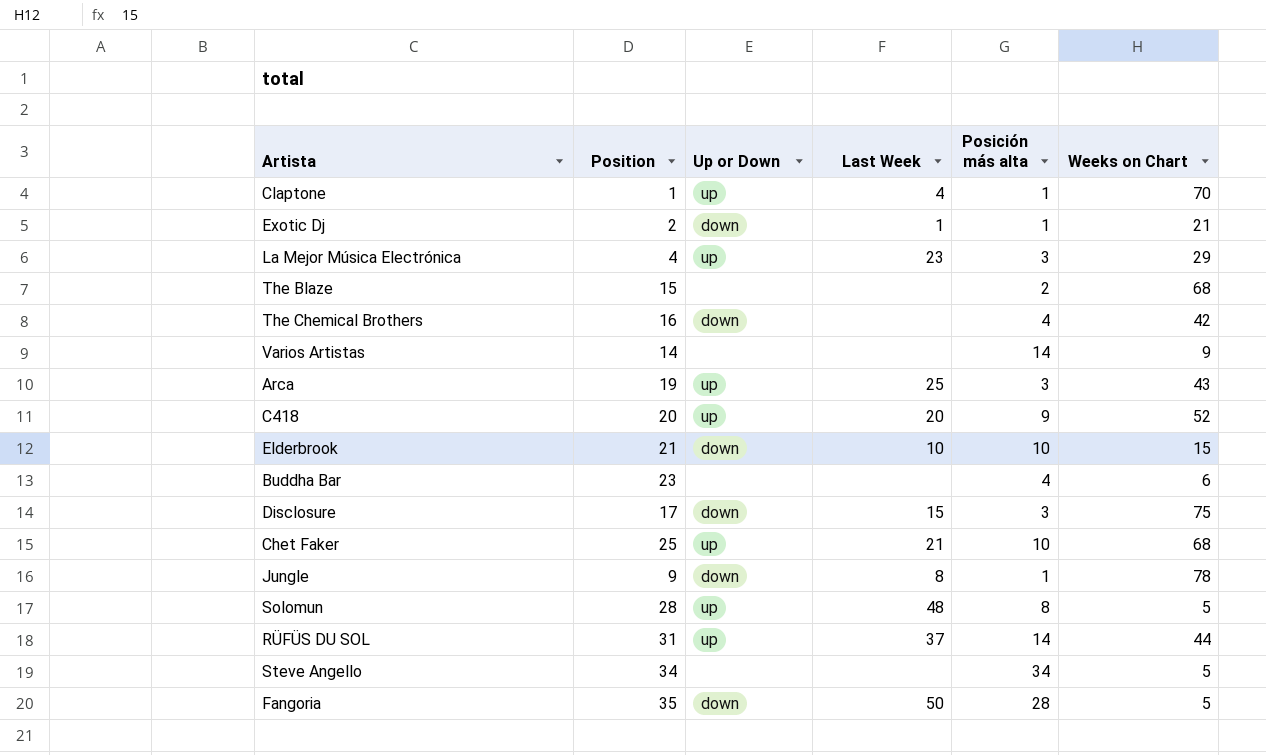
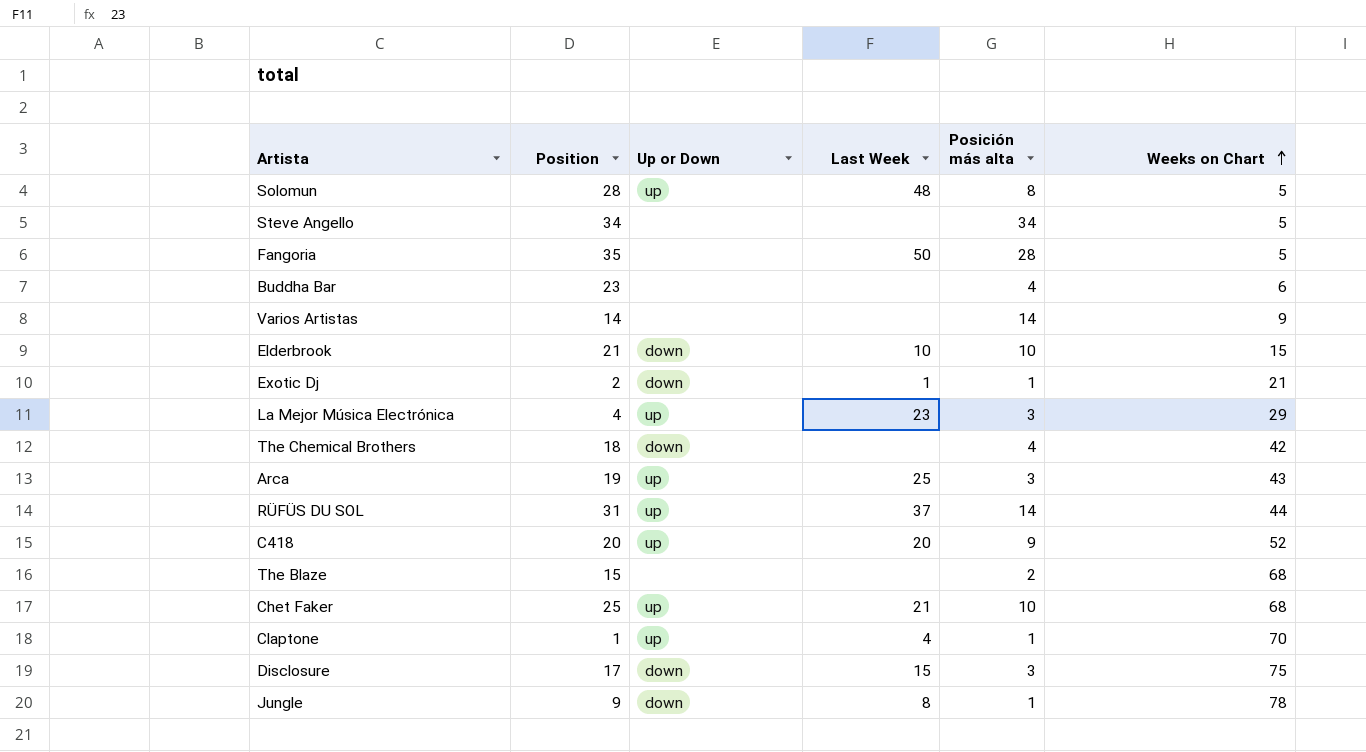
row order: none -> Weeks on Chart ascending
Fangoria | Up or Down: down -> none
The Chemical Brothers | Position: 16 -> 18

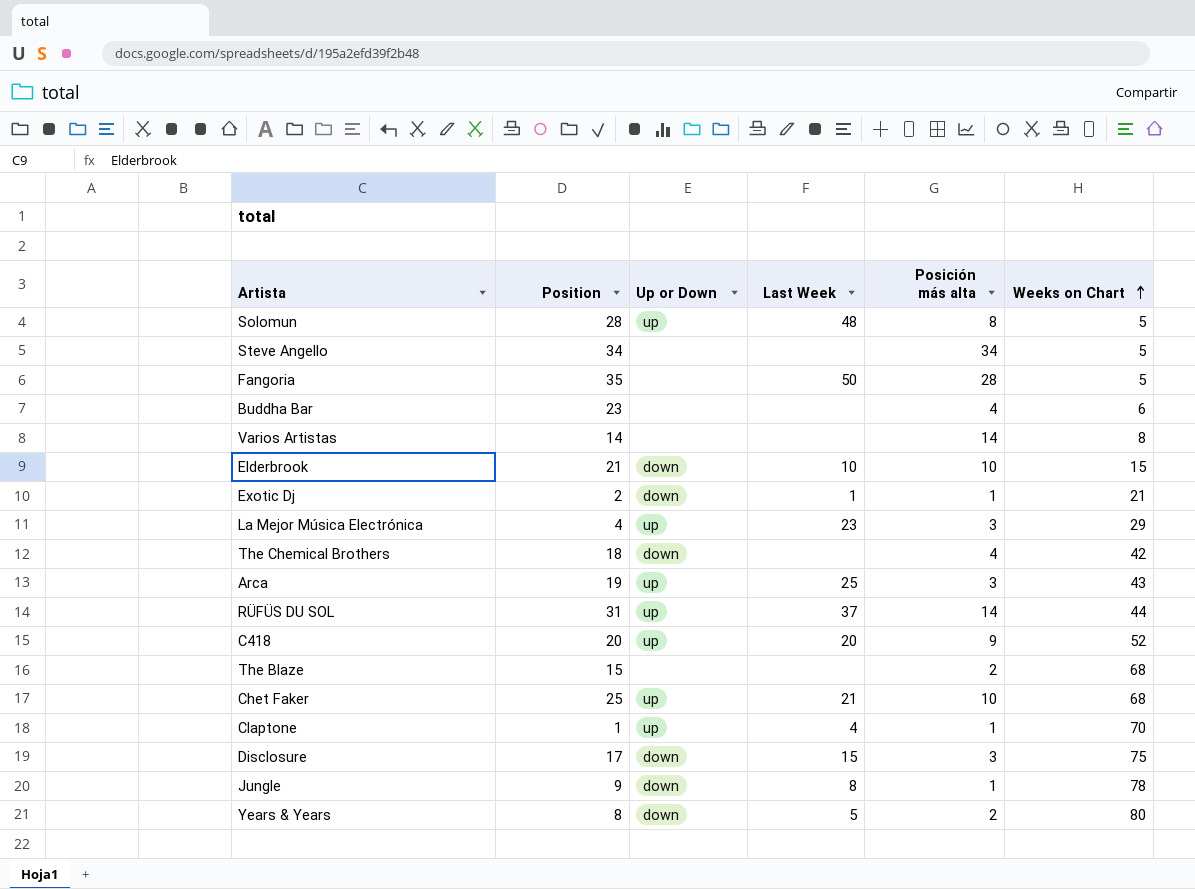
Varios Artistas | Weeks on Chart: 9 -> 8
row Years & Years: none -> 8 | down | 5 | 2 | 80

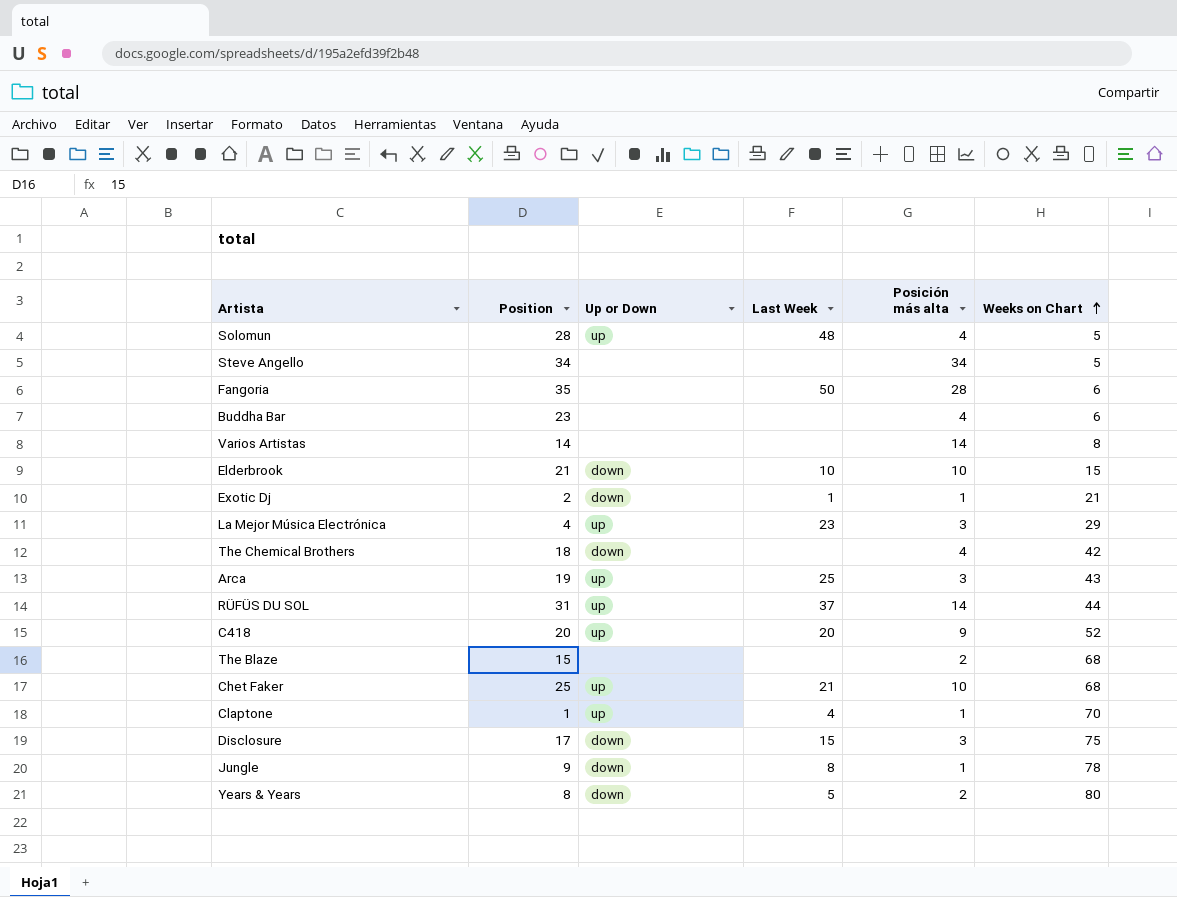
Solomun | Posición más alta: 8 -> 4
Fangoria | Weeks on Chart: 5 -> 6

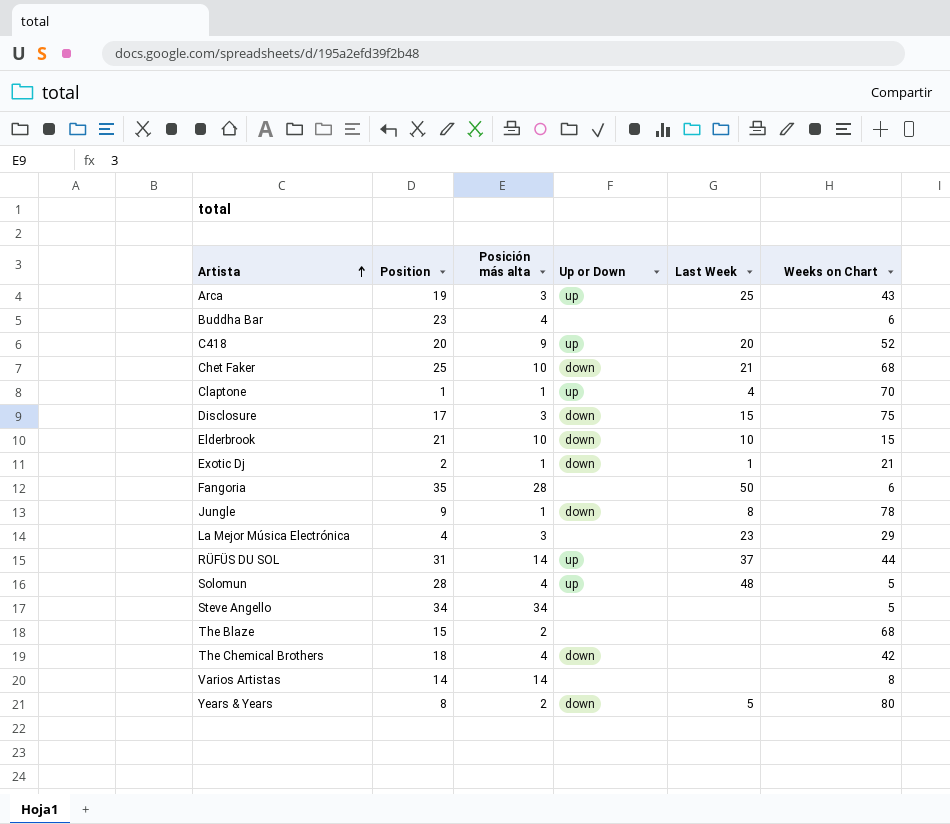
row order: Weeks on Chart ascending -> Artista ascending
column Posición más alta | position: 5 -> 3
Chet Faker | Up or Down: up -> down
La Mejor Música Electrónica | Up or Down: up -> none

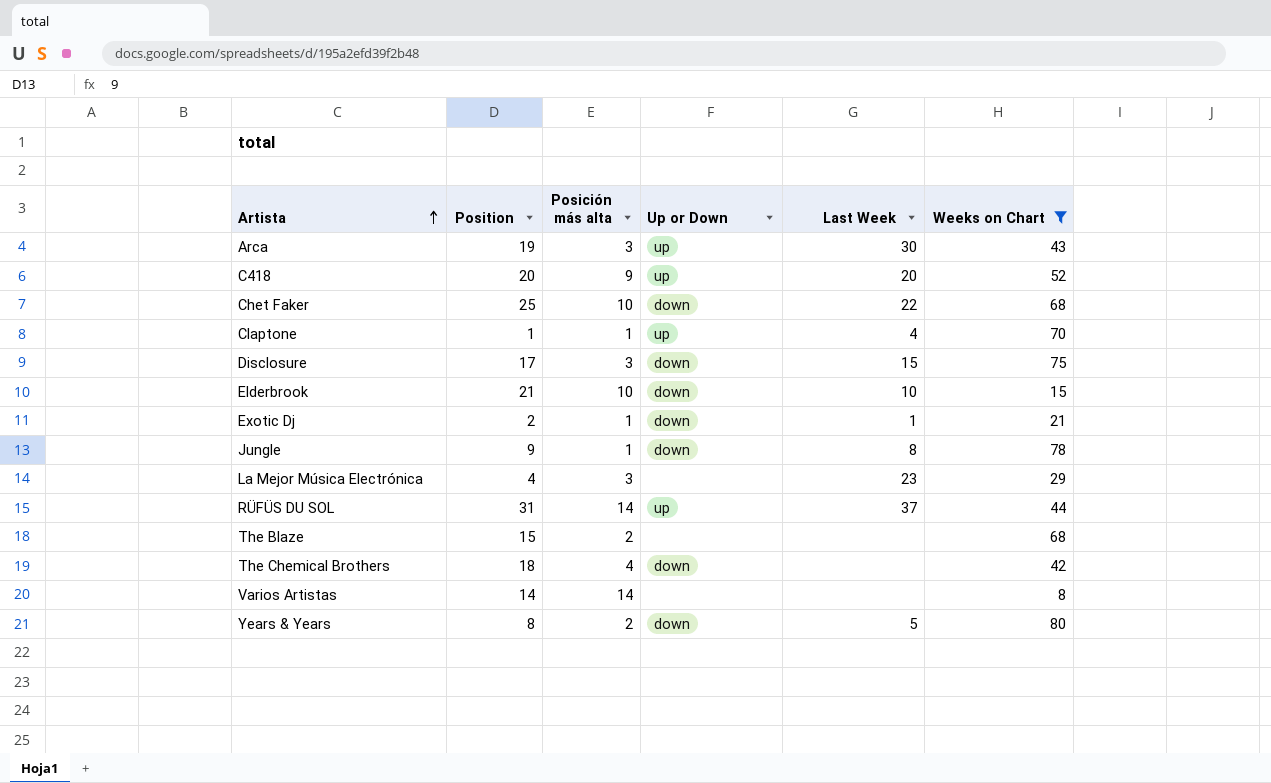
filter: none -> Weeks on Chart >= 8
Arca | Last Week: 25 -> 30
Chet Faker | Last Week: 21 -> 22

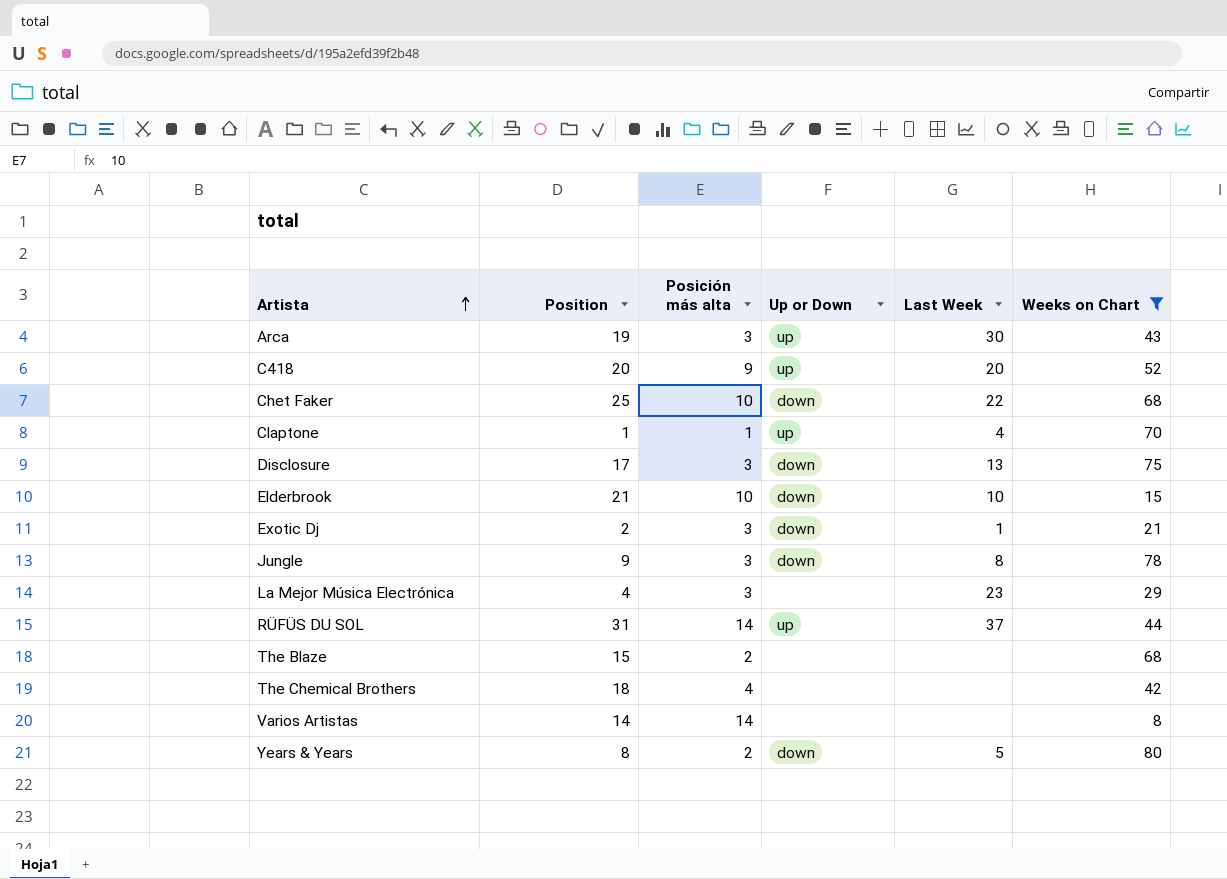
Disclosure | Last Week: 15 -> 13
Exotic Dj | Posición más alta: 1 -> 3
Jungle | Posición más alta: 1 -> 3
The Chemical Brothers | Up or Down: down -> none

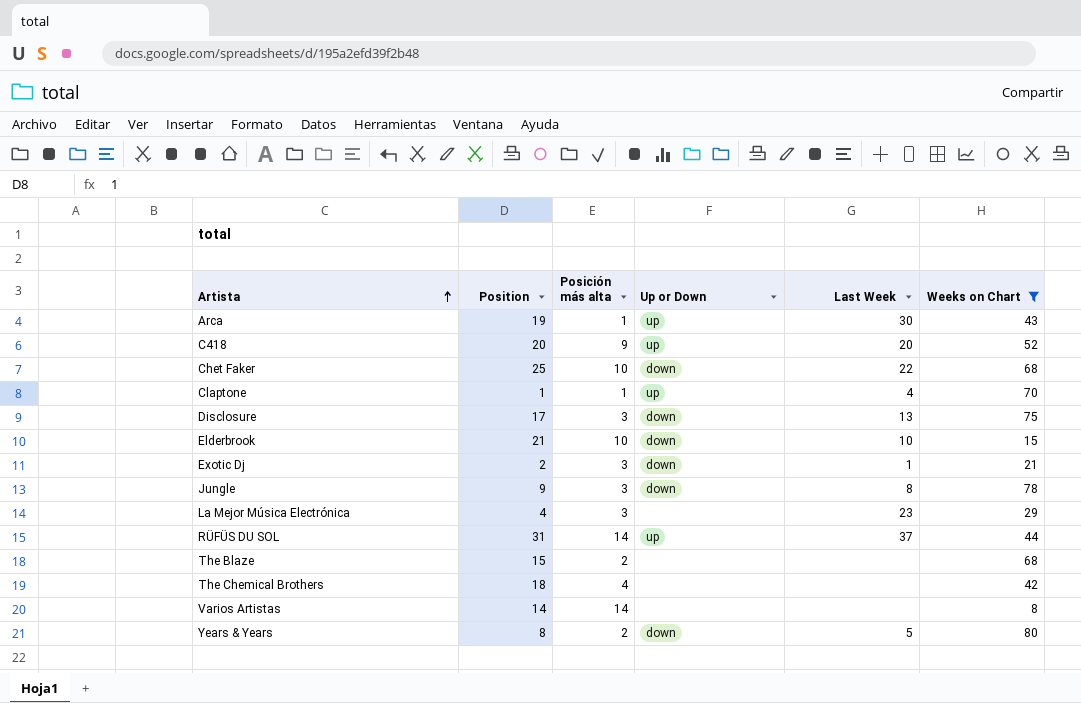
Arca | Posición más alta: 3 -> 1

